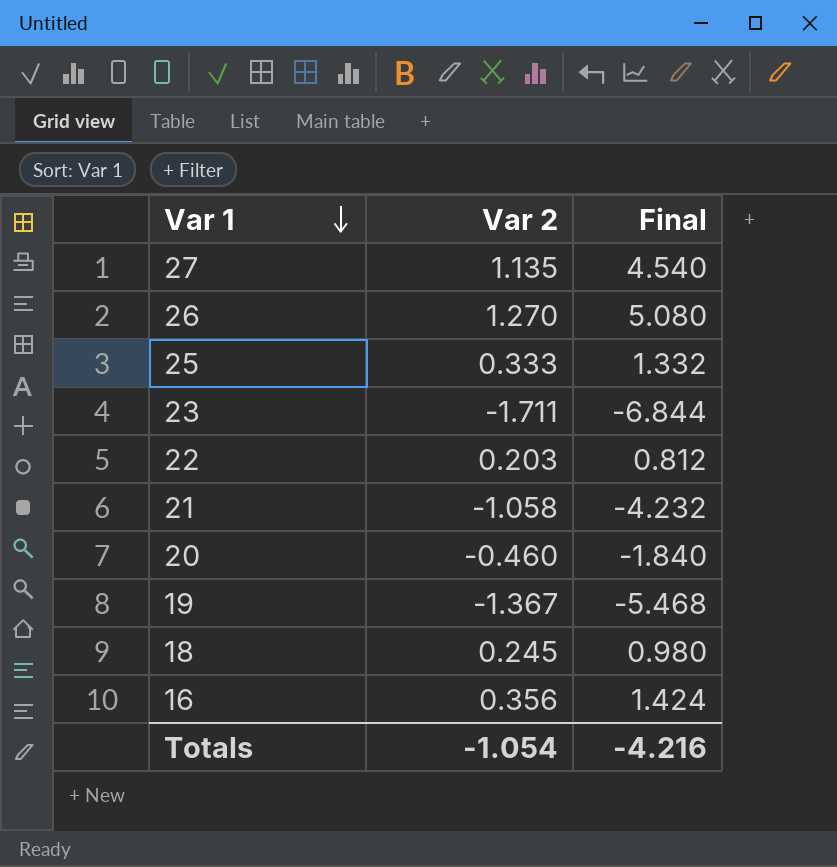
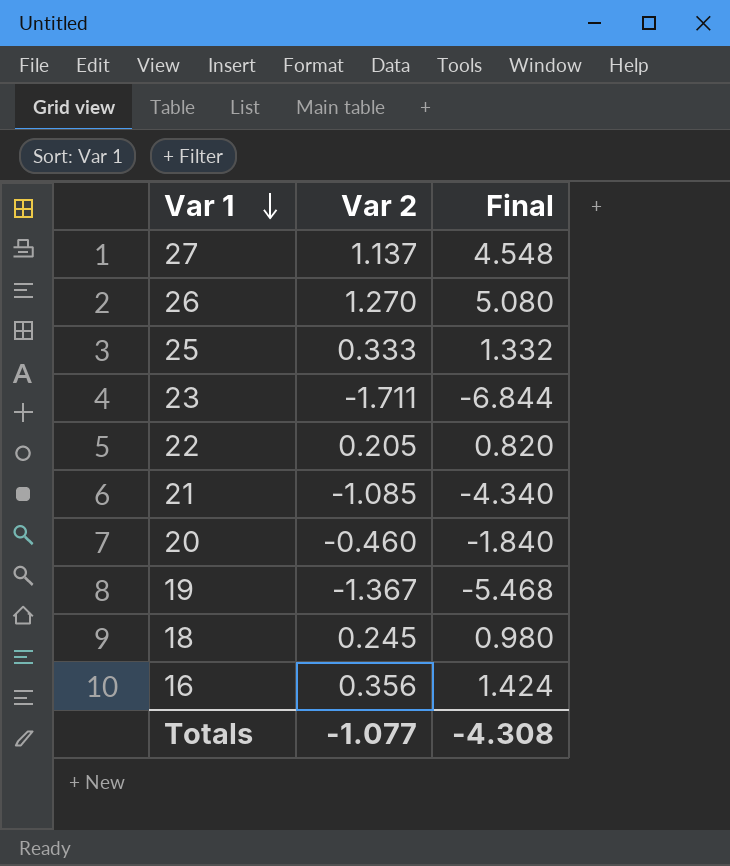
27 | Var 2: 1.135 -> 1.137
27 | Final: 4.540 -> 4.548
22 | Var 2: 0.203 -> 0.205
22 | Final: 0.812 -> 0.820
21 | Var 2: -1.058 -> -1.085
21 | Final: -4.232 -> -4.340
Totals | Var 2: -1.054 -> -1.077
Totals | Final: -4.216 -> -4.308

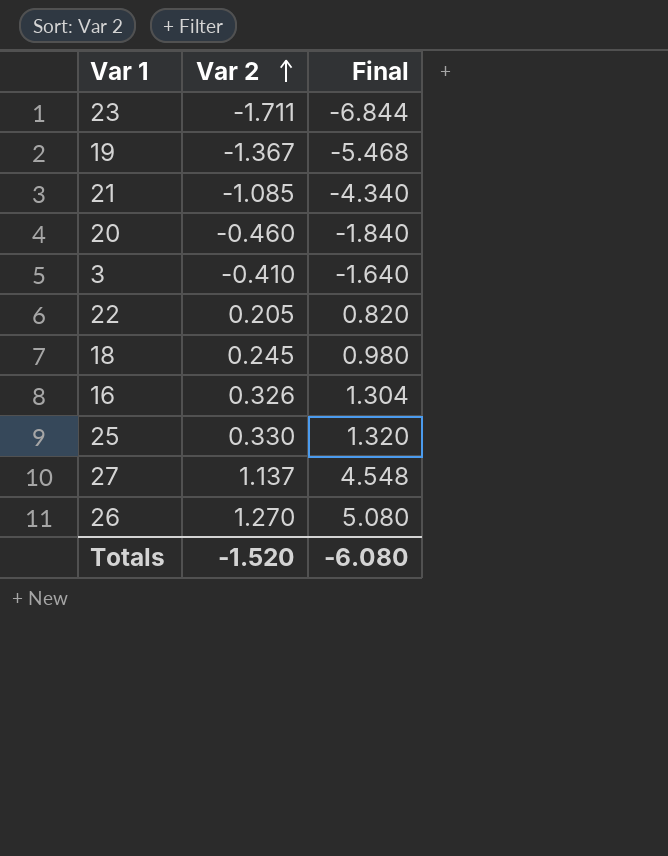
row order: Var 1 descending -> Var 2 ascending
row 3: none -> -0.410 | -1.640
16 | Var 2: 0.356 -> 0.326
16 | Final: 1.424 -> 1.304
25 | Var 2: 0.333 -> 0.330
25 | Final: 1.332 -> 1.320
Totals | Var 2: -1.077 -> -1.520
Totals | Final: -4.308 -> -6.080

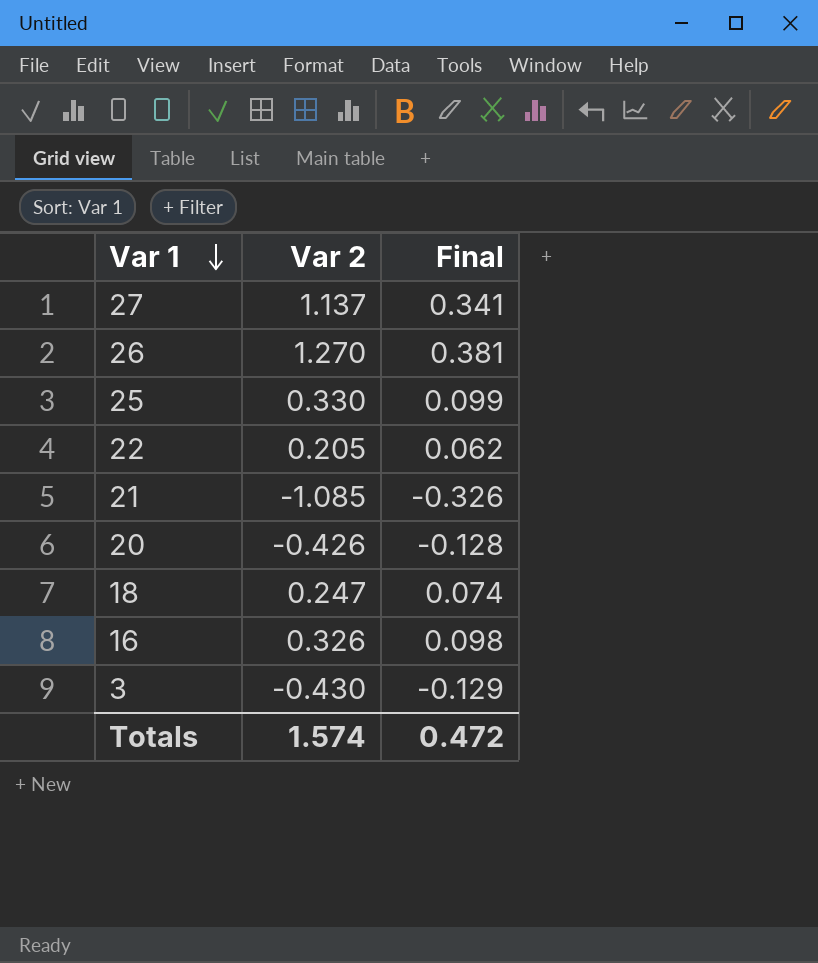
row order: Var 2 ascending -> Var 1 descending
column Final | formula: [Var 2] * 4 -> [Var 2] * 0.3
row 23: -1.711 | -6.844 -> none
row 19: -1.367 | -5.468 -> none
20 | Var 2: -0.460 -> -0.426
18 | Var 2: 0.245 -> 0.247
3 | Var 2: -0.410 -> -0.430
Totals | Var 2: -1.520 -> 1.574
Totals | Final: -6.080 -> 0.472

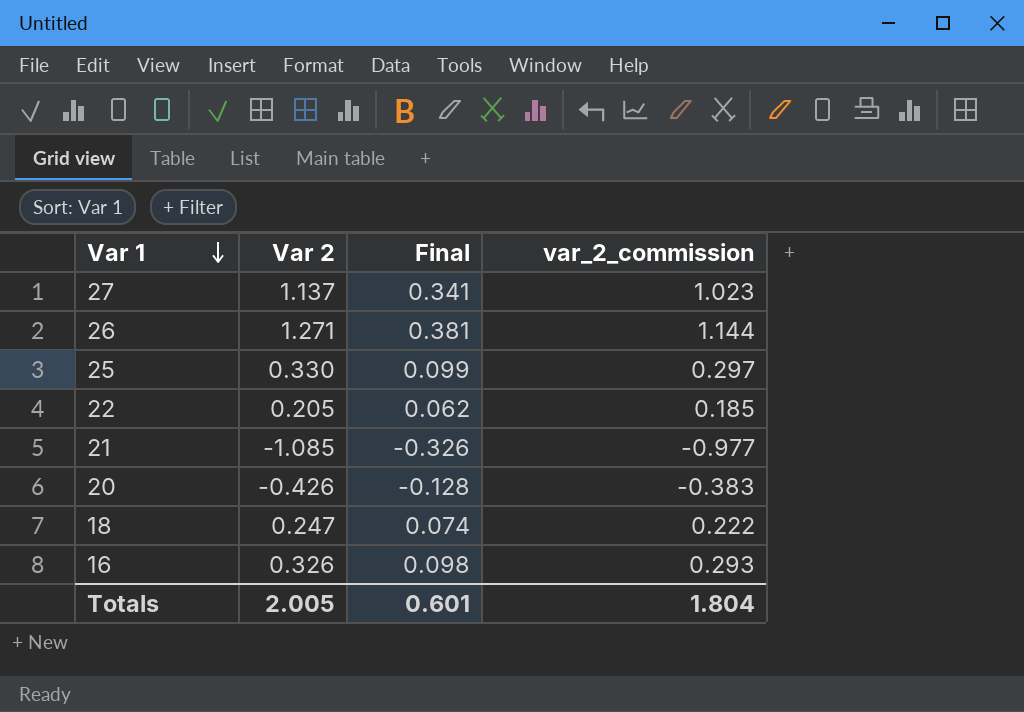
column var_2_commission | formula: none -> [Var 2] * 0.9
row 3: -0.430 | -0.129 -> none
26 | Var 2: 1.270 -> 1.271
Totals | Var 2: 1.574 -> 2.005
Totals | Final: 0.472 -> 0.601

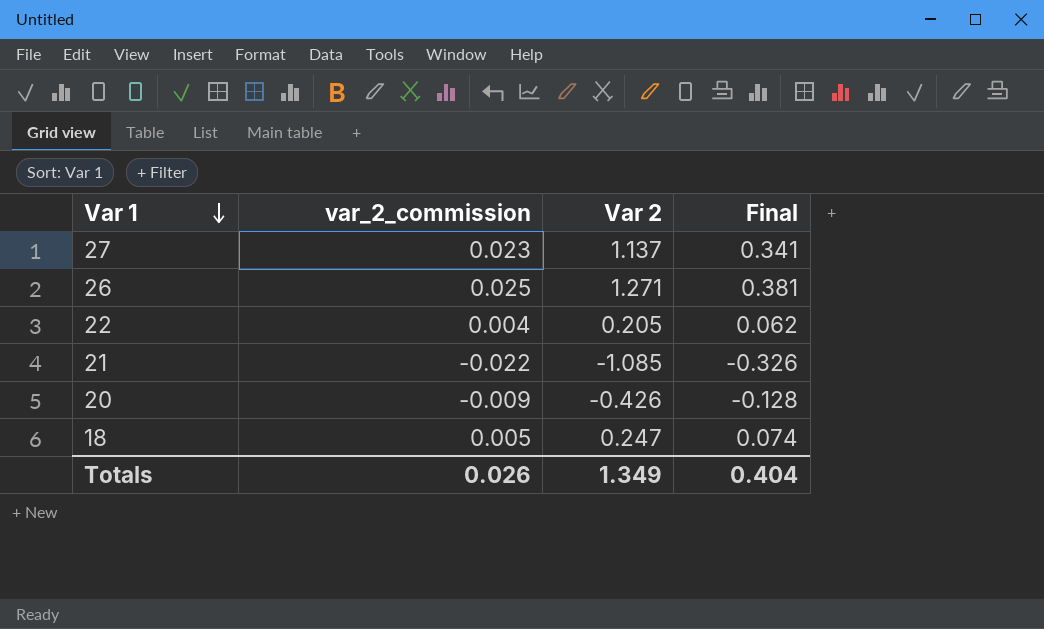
column var_2_commission | formula: [Var 2] * 0.9 -> [Var 2] * 0.02
column var_2_commission | position: 4 -> 2
row 25: 0.330 | 0.099 | 0.297 -> none
row 16: 0.326 | 0.098 | 0.293 -> none
Totals | var_2_commission: 1.804 -> 0.026
Totals | Var 2: 2.005 -> 1.349
Totals | Final: 0.601 -> 0.404

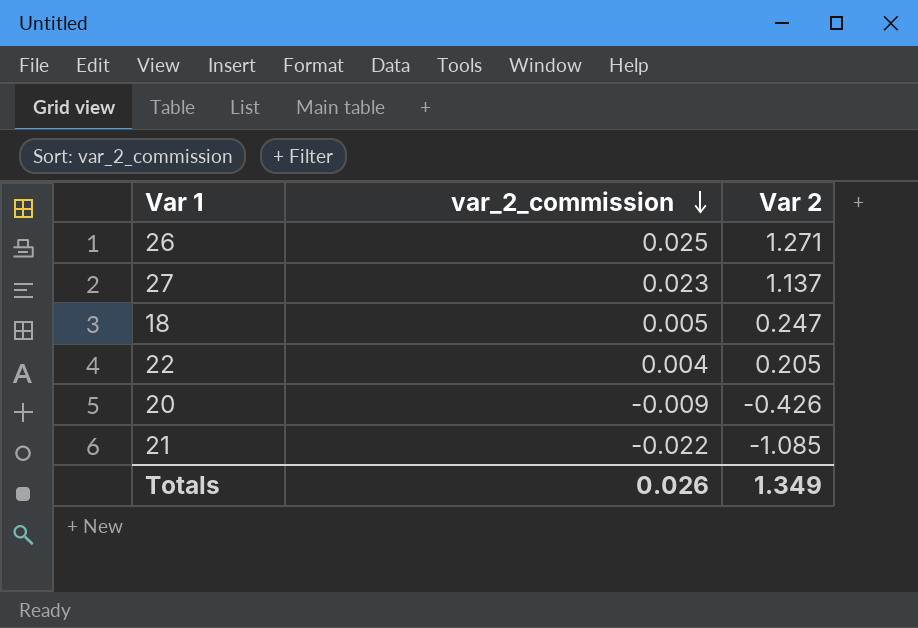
row order: Var 1 descending -> var_2_commission descending
column Final | formula: [Var 2] * 0.3 -> none

